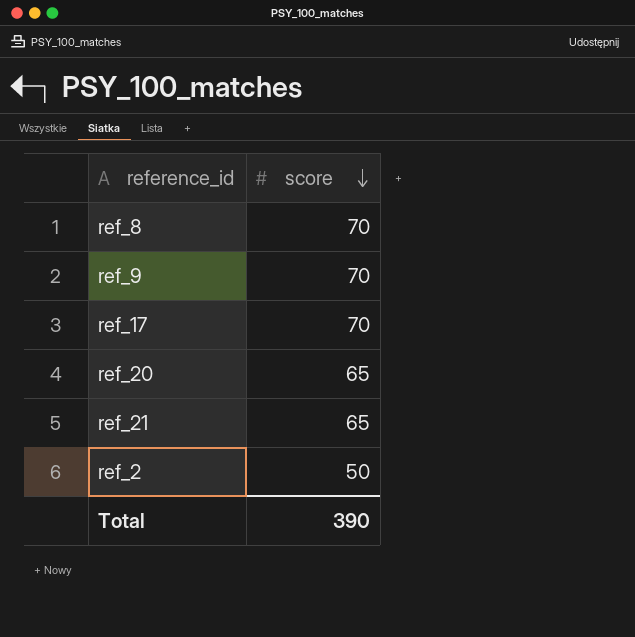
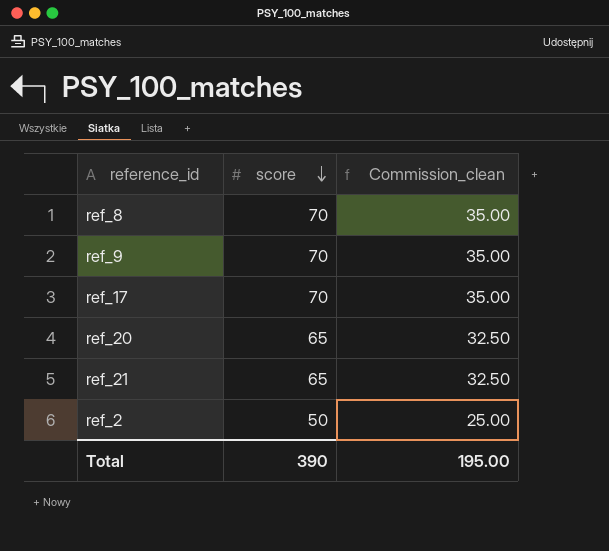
column Commission_clean | formula: none -> [score] * 0.5

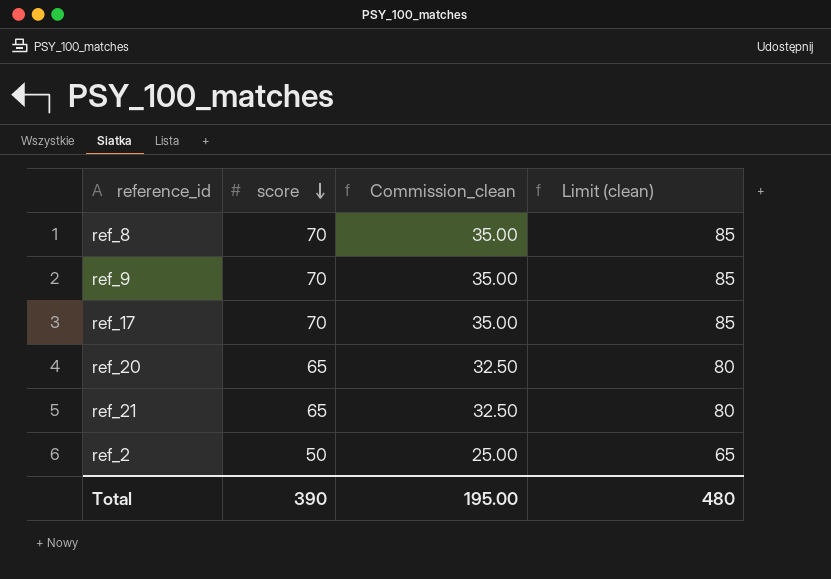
column Limit (clean) | formula: none -> [score] + 15

